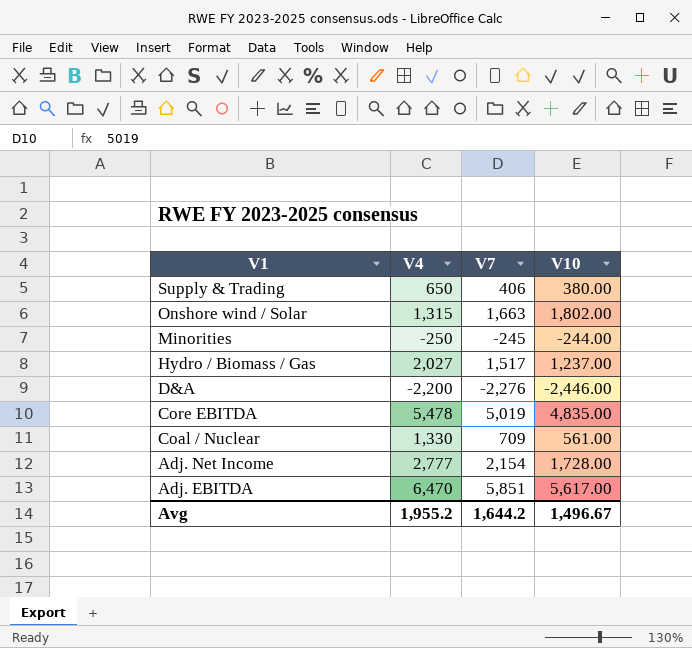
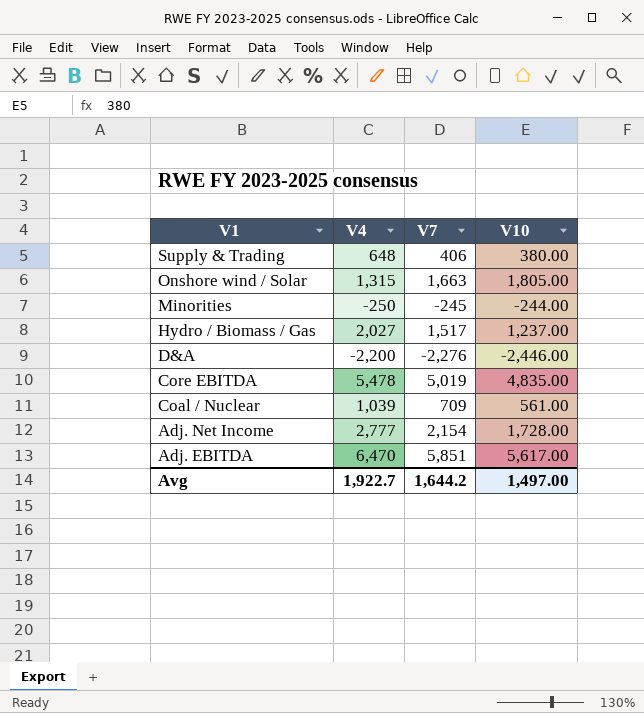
Supply & Trading | V4: 650 -> 648
Onshore wind / Solar | V10: 1,802.00 -> 1,805.00
Coal / Nuclear | V4: 1,330 -> 1,039
Avg | V4: 1,955.2 -> 1,922.7
Avg | V10: 1,496.67 -> 1,497.00

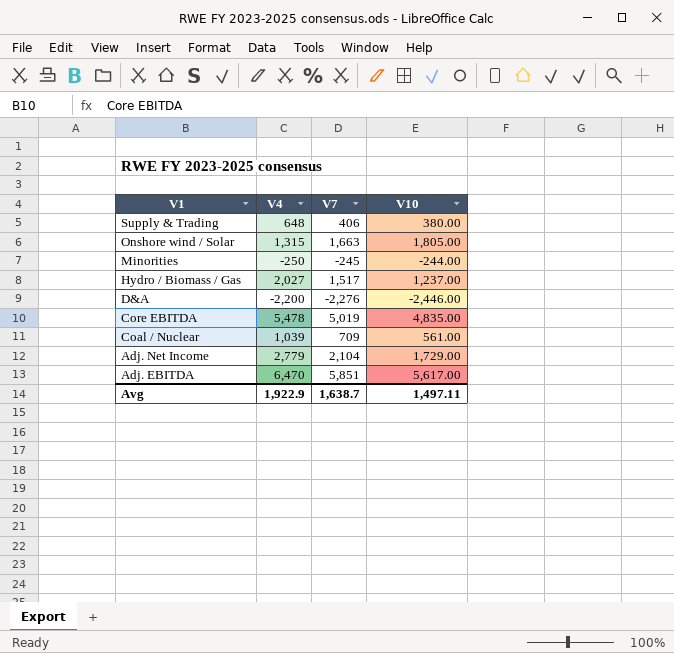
Adj. Net Income | V4: 2,777 -> 2,779
Adj. Net Income | V7: 2,154 -> 2,104
Adj. Net Income | V10: 1,728.00 -> 1,729.00
Avg | V4: 1,922.7 -> 1,922.9
Avg | V7: 1,644.2 -> 1,638.7
Avg | V10: 1,497.00 -> 1,497.11

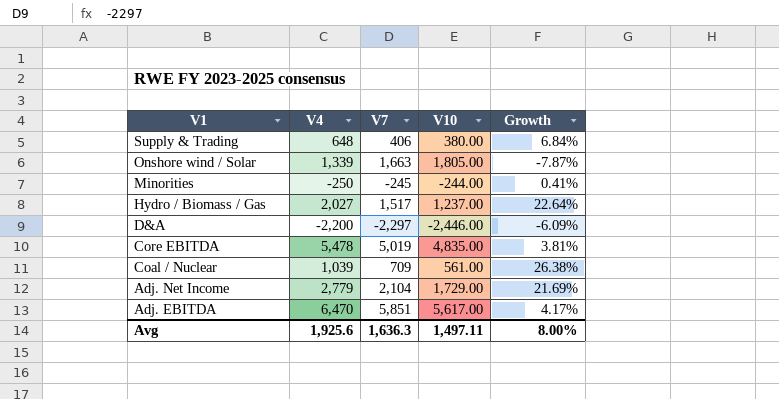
column Growth | formula: none -> ([V7] - [V10]) / [V10]
Onshore wind / Solar | V4: 1,315 -> 1,339
D&A | V7: -2,276 -> -2,297
Avg | V4: 1,922.9 -> 1,925.6
Avg | V7: 1,638.7 -> 1,636.3

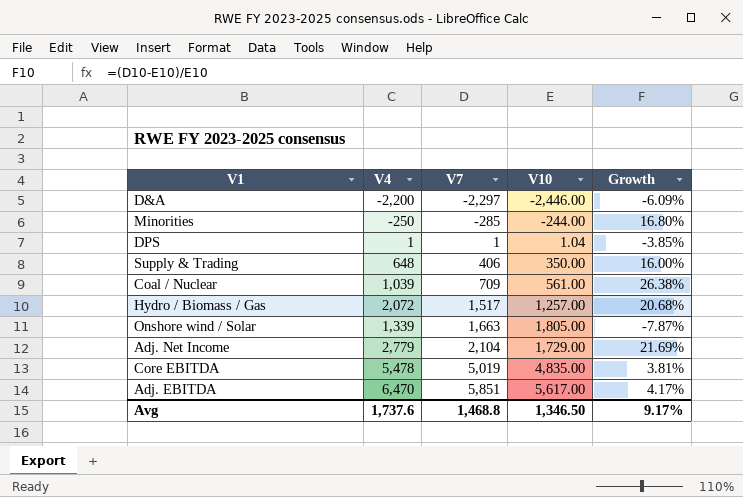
row order: V1 descending -> V7 ascending
Minorities | V7: -245 -> -285
Minorities | Growth: 0.41% -> 16.80%
row DPS: none -> 1 | 1 | 1.04 | -3.85%
Supply & Trading | V10: 380.00 -> 350.00
Supply & Trading | Growth: 6.84% -> 16.00%
Hydro / Biomass / Gas | V4: 2,027 -> 2,072
Hydro / Biomass / Gas | V10: 1,237.00 -> 1,257.00
Hydro / Biomass / Gas | Growth: 22.64% -> 20.68%
Avg | V4: 1,925.6 -> 1,737.6
Avg | V7: 1,636.3 -> 1,468.8
Avg | V10: 1,497.11 -> 1,346.50
Avg | Growth: 8.00% -> 9.17%

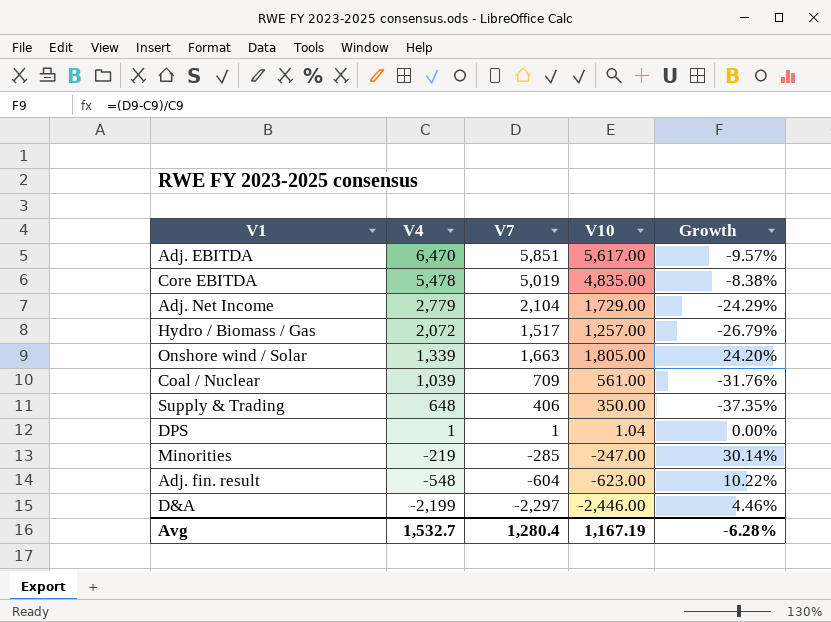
row order: V7 ascending -> V4 descending
column Growth | formula: ([V7] - [V10]) / [V10] -> ([V7] - [V4]) / [V4]
Minorities | V4: -250 -> -219
Minorities | V10: -244.00 -> -247.00
row Adj. fin. result: none -> -548 | -604 | -623.00 | 10.22%
D&A | V4: -2,200 -> -2,199
Avg | V4: 1,737.6 -> 1,532.7
Avg | V7: 1,468.8 -> 1,280.4
Avg | V10: 1,346.50 -> 1,167.19
Avg | Growth: 9.17% -> -6.28%

